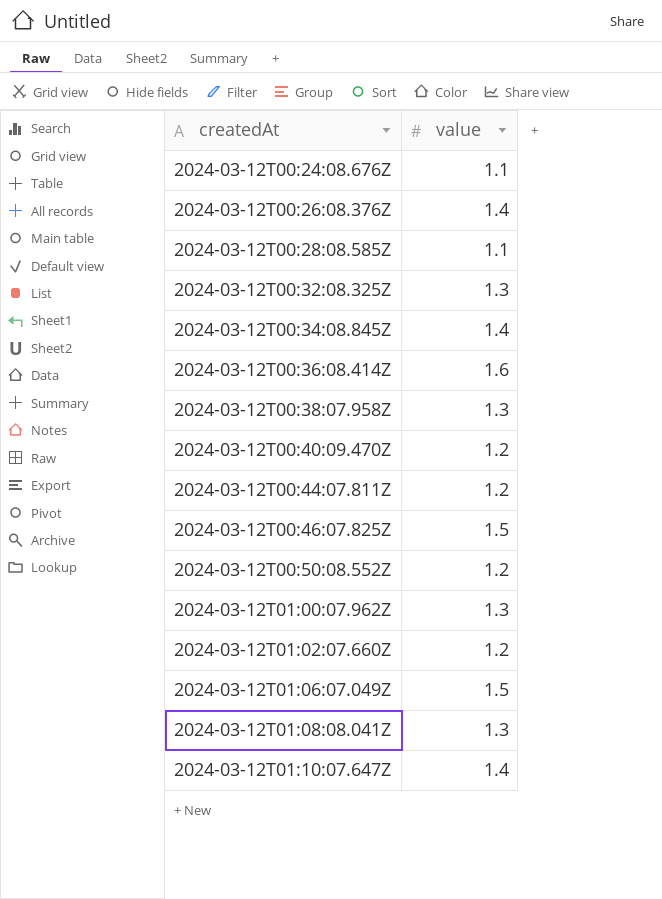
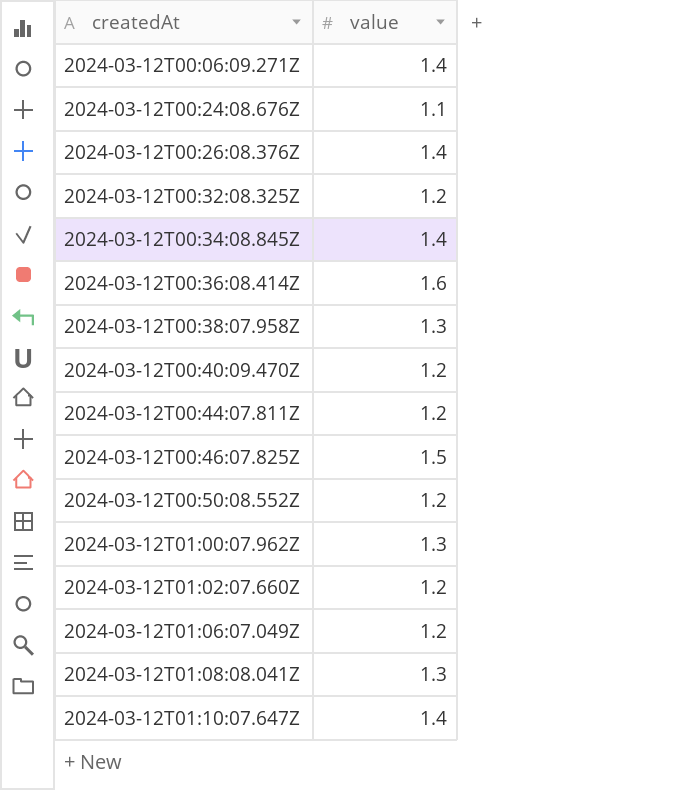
row 2024-03-12T00:28:08.585Z: 1.1 -> none
row 2024-03-12T00:06:09.271Z: none -> 1.4
2024-03-12T00:32:08.325Z | value: 1.3 -> 1.2
2024-03-12T01:06:07.049Z | value: 1.5 -> 1.2

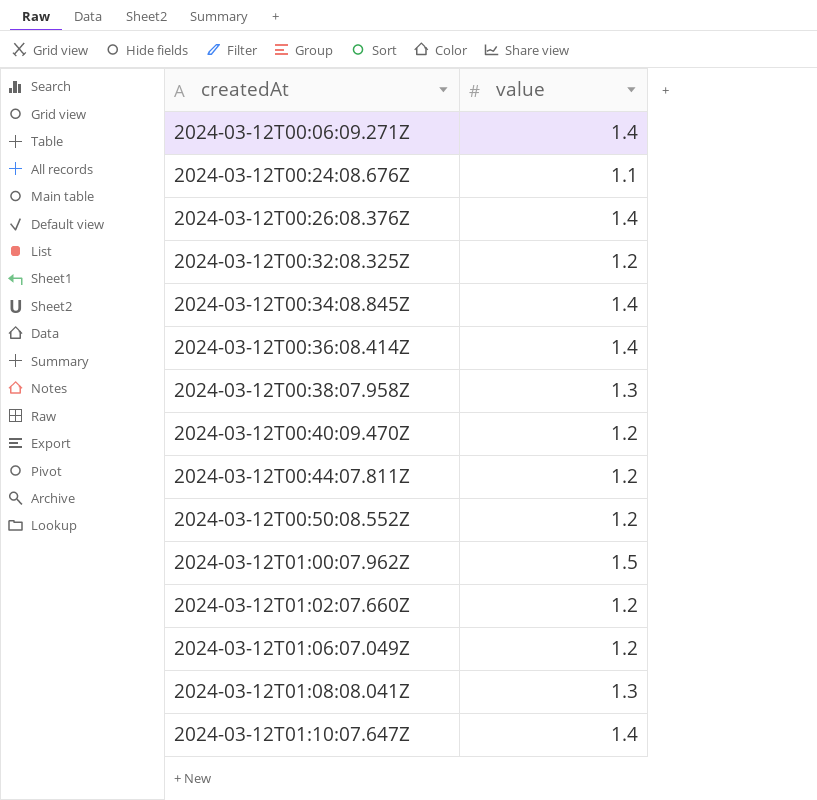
row 2024-03-12T00:46:07.825Z: 1.5 -> none
2024-03-12T00:36:08.414Z | value: 1.6 -> 1.4
2024-03-12T01:00:07.962Z | value: 1.3 -> 1.5

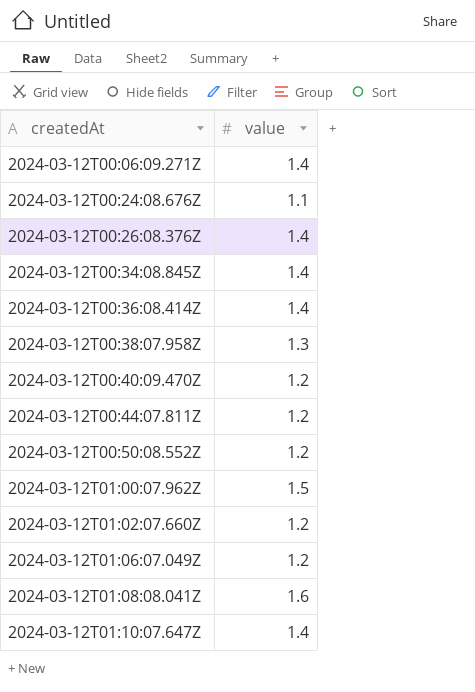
row 2024-03-12T00:32:08.325Z: 1.2 -> none
2024-03-12T01:08:08.041Z | value: 1.3 -> 1.6

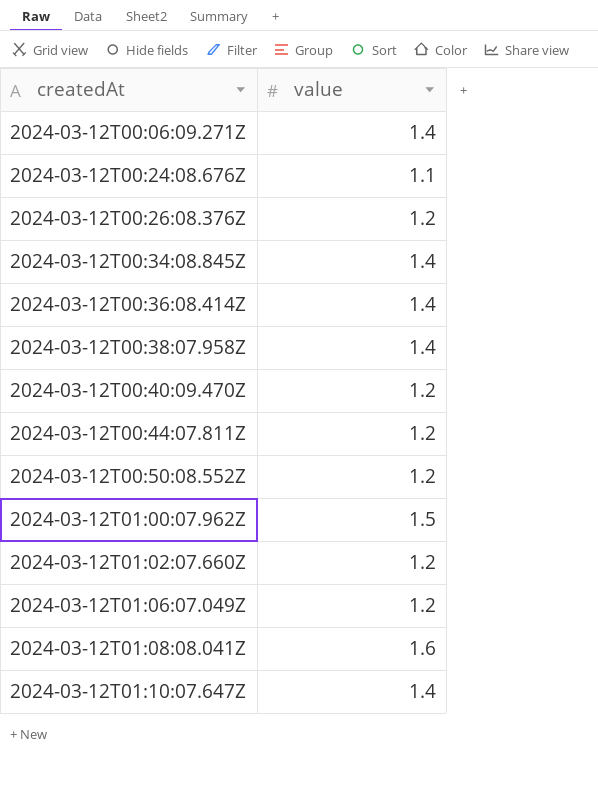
2024-03-12T00:26:08.376Z | value: 1.4 -> 1.2
2024-03-12T00:38:07.958Z | value: 1.3 -> 1.4

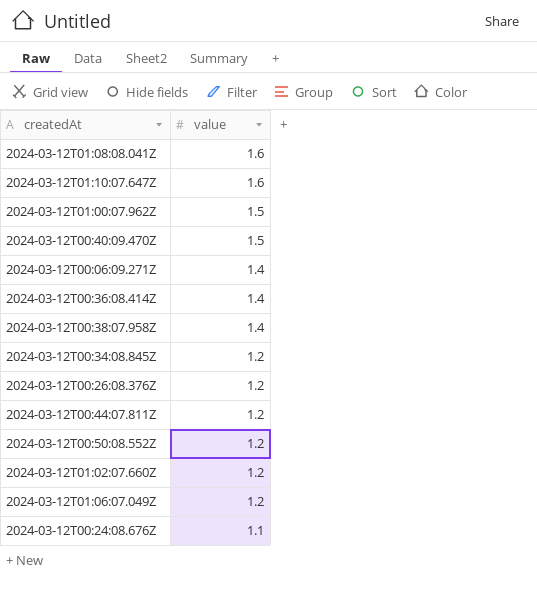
row order: createdAt ascending -> value descending
2024-03-12T01:10:07.647Z | value: 1.4 -> 1.6
2024-03-12T00:40:09.470Z | value: 1.2 -> 1.5
2024-03-12T00:34:08.845Z | value: 1.4 -> 1.2

